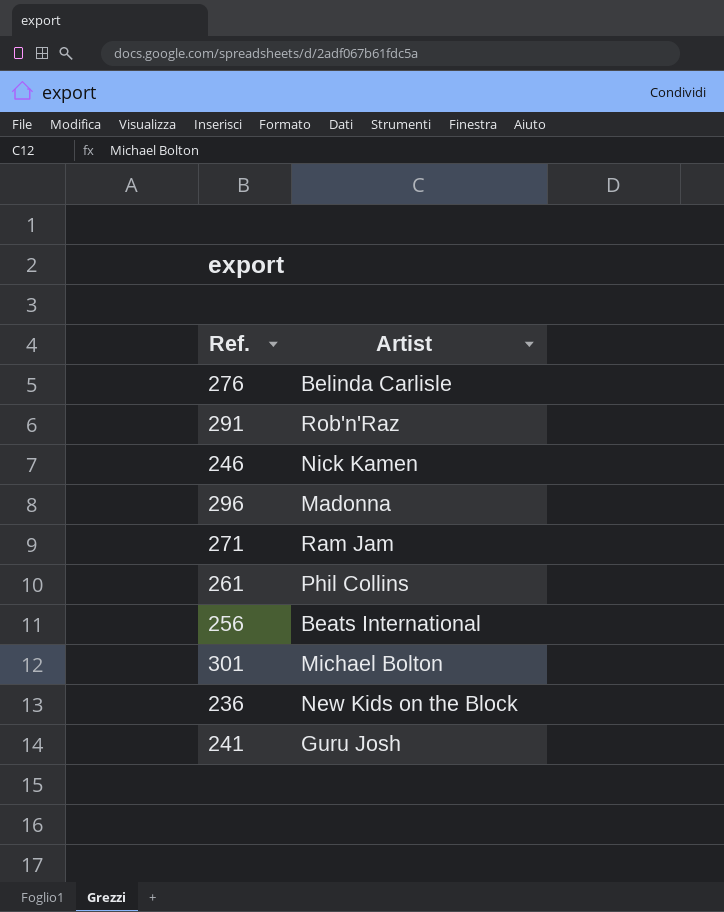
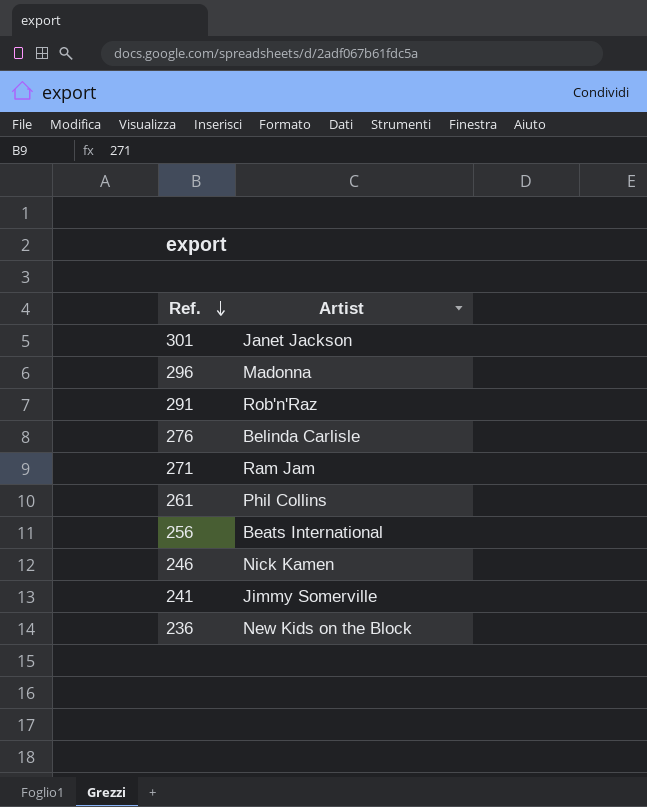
row order: none -> Ref. descending
301 | Artist: Michael Bolton -> Janet Jackson
241 | Artist: Guru Josh -> Jimmy Somerville

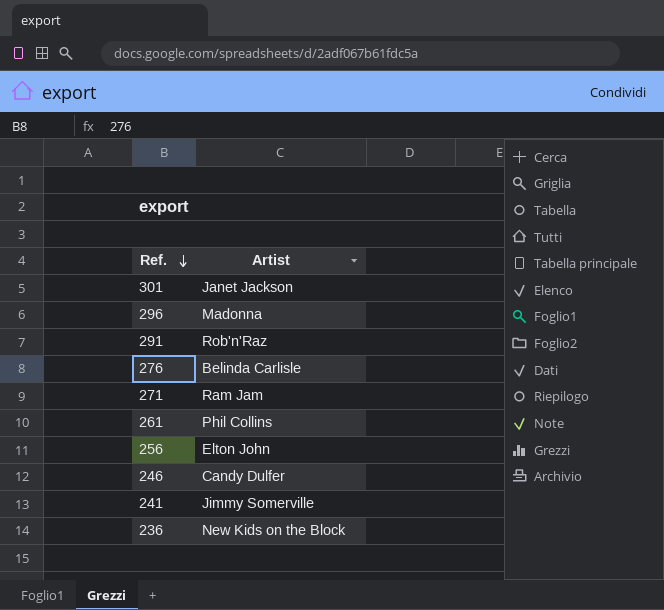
256 | Artist: Beats International -> Elton John
246 | Artist: Nick Kamen -> Candy Dulfer

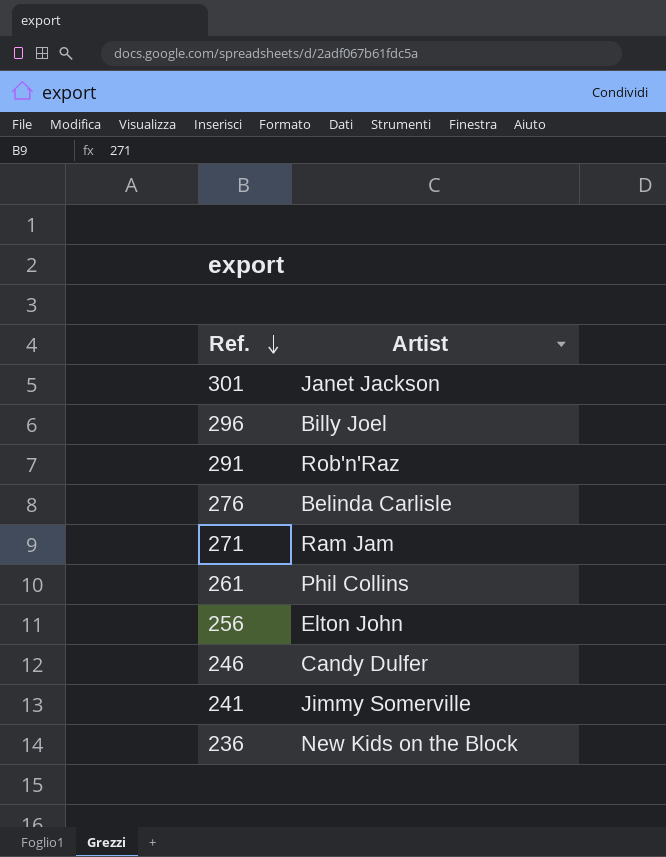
296 | Artist: Madonna -> Billy Joel

